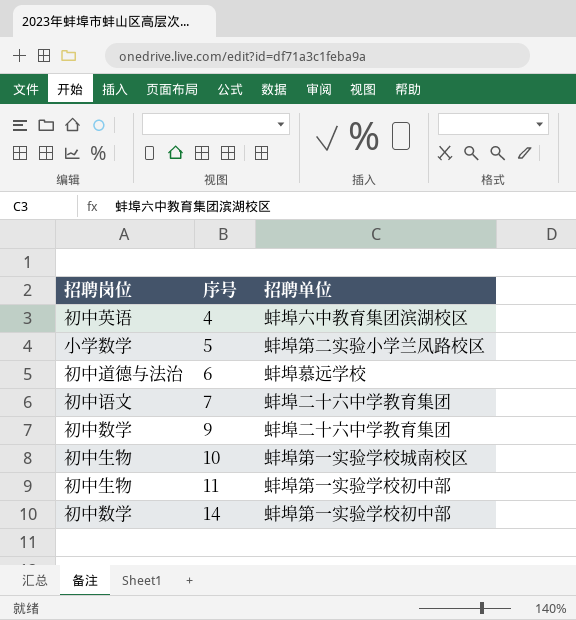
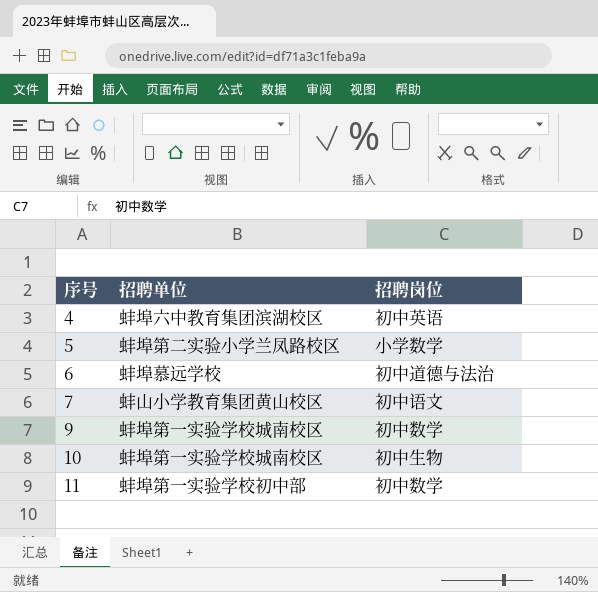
column 招聘岗位 | position: 1 -> 3
row 14: 初中数学 | 蚌埠第一实验学校初中部 -> none
7 | 招聘单位: 蚌埠二十六中学教育集团 -> 蚌山小学教育集团黄山校区
9 | 招聘单位: 蚌埠二十六中学教育集团 -> 蚌埠第一实验学校城南校区
11 | 招聘岗位: 初中生物 -> 初中数学

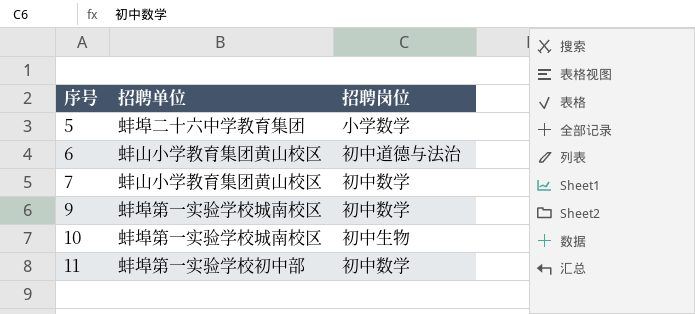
row 4: 蚌埠六中教育集团滨湖校区 | 初中英语 -> none
5 | 招聘单位: 蚌埠第二实验小学兰凤路校区 -> 蚌埠二十六中学教育集团
6 | 招聘单位: 蚌埠慕远学校 -> 蚌山小学教育集团黄山校区
7 | 招聘岗位: 初中语文 -> 初中数学

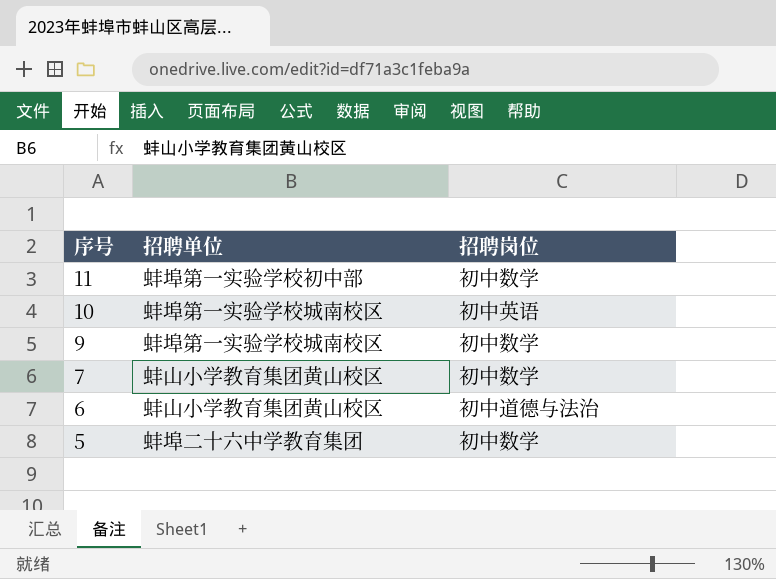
row order: 序号 ascending -> 序号 descending
10 | 招聘岗位: 初中生物 -> 初中英语
5 | 招聘岗位: 小学数学 -> 初中数学

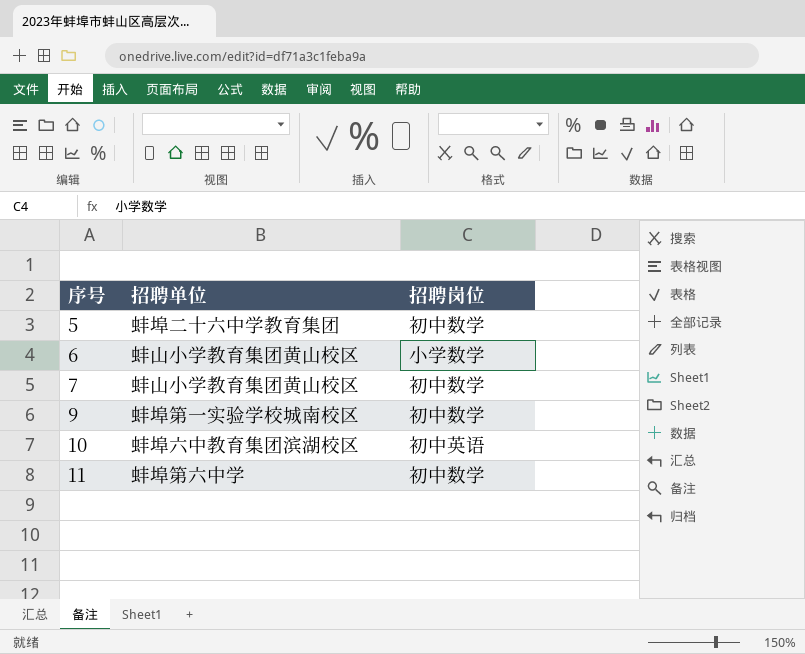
row order: 序号 descending -> 序号 ascending
6 | 招聘岗位: 初中道德与法治 -> 小学数学
10 | 招聘单位: 蚌埠第一实验学校城南校区 -> 蚌埠六中教育集团滨湖校区
11 | 招聘单位: 蚌埠第一实验学校初中部 -> 蚌埠第六中学

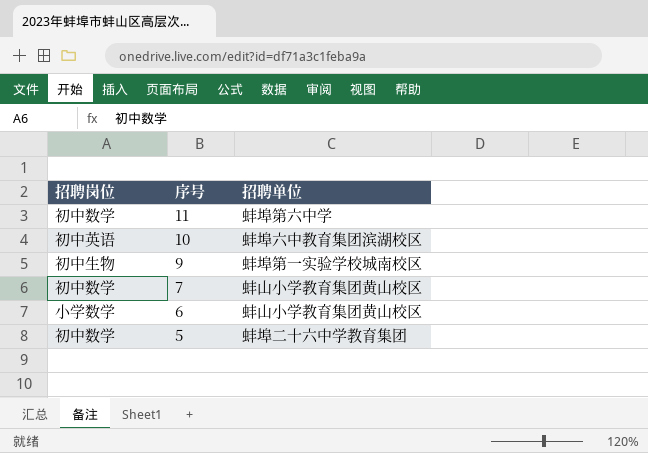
row order: 序号 ascending -> 序号 descending
column 招聘岗位 | position: 3 -> 1
9 | 招聘岗位: 初中数学 -> 初中生物

